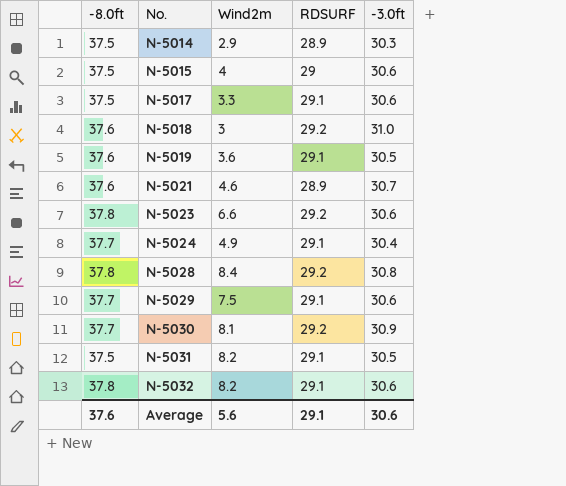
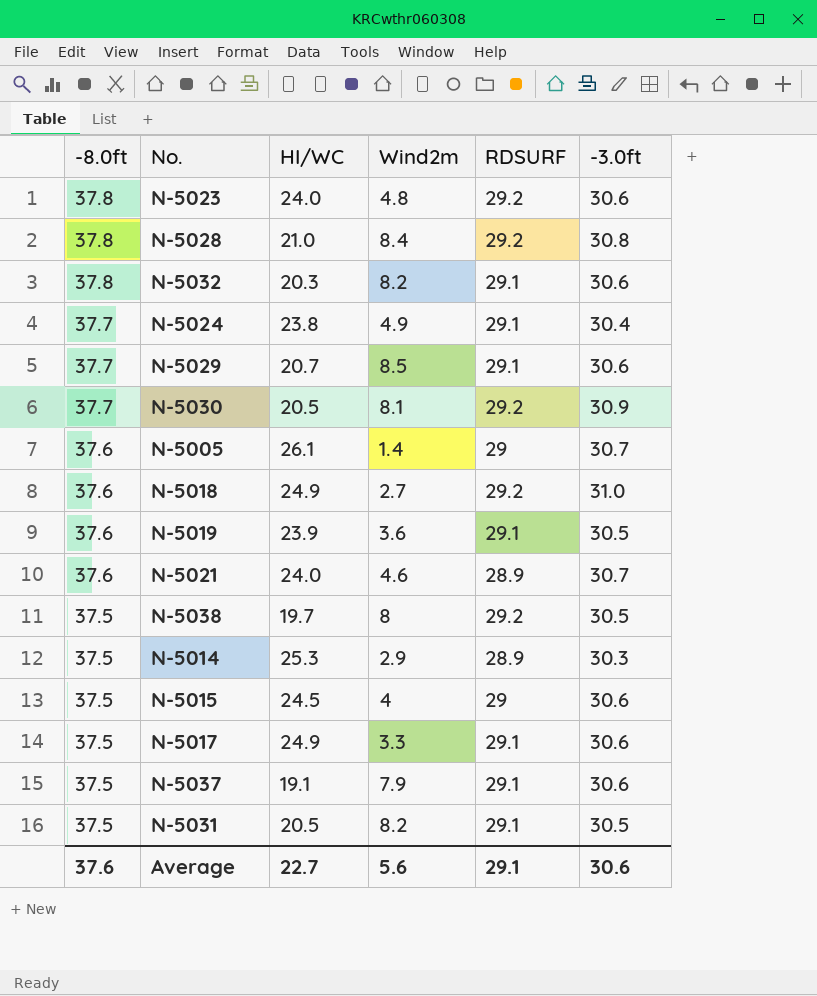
row order: No. ascending -> -8.0ft descending
column HI/WC | position: none -> 3
N-5023 | Wind2m: 6.6 -> 4.8
N-5029 | Wind2m: 7.5 -> 8.5
row N-5005: none -> 37.6 | 26.1 | 1.4 | 29 | 30.7
N-5018 | Wind2m: 3 -> 2.7
row N-5038: none -> 37.5 | 19.7 | 8 | 29.2 | 30.5
row N-5037: none -> 37.5 | 19.1 | 7.9 | 29.1 | 30.6

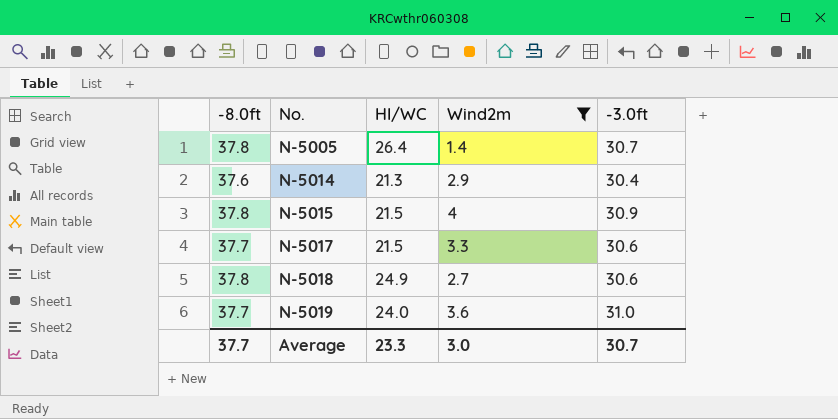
filter: none -> Wind2m <= 4
row order: -8.0ft descending -> No. ascending
column RDSURF | position: 5 -> none
N-5005 | -8.0ft: 37.6 -> 37.8
N-5005 | HI/WC: 26.1 -> 26.4
N-5014 | -8.0ft: 37.5 -> 37.6
N-5014 | HI/WC: 25.3 -> 21.3
N-5014 | -3.0ft: 30.3 -> 30.4
N-5015 | -8.0ft: 37.5 -> 37.8
N-5015 | HI/WC: 24.5 -> 21.5
N-5015 | -3.0ft: 30.6 -> 30.9
N-5017 | -8.0ft: 37.5 -> 37.7
N-5017 | HI/WC: 24.9 -> 21.5
N-5018 | -8.0ft: 37.6 -> 37.8
N-5018 | -3.0ft: 31.0 -> 30.6
N-5019 | -8.0ft: 37.6 -> 37.7
N-5019 | HI/WC: 23.9 -> 24.0
N-5019 | -3.0ft: 30.5 -> 31.0
Average | -8.0ft: 37.6 -> 37.7
Average | HI/WC: 22.7 -> 23.3
Average | Wind2m: 5.6 -> 3.0
Average | -3.0ft: 30.6 -> 30.7

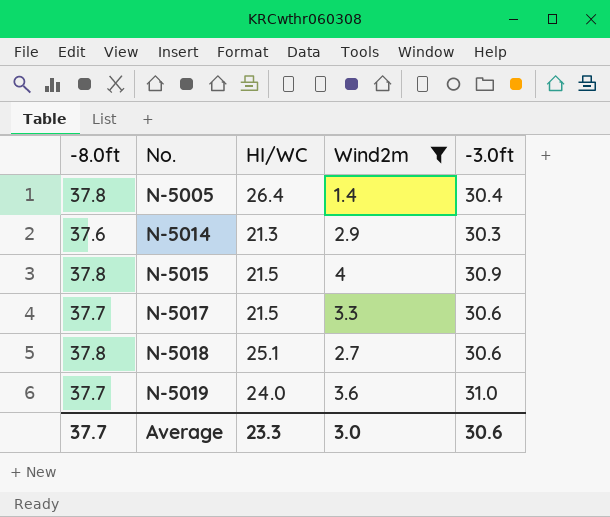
N-5005 | -3.0ft: 30.7 -> 30.4
N-5014 | -3.0ft: 30.4 -> 30.3
N-5018 | HI/WC: 24.9 -> 25.1
Average | -3.0ft: 30.7 -> 30.6

